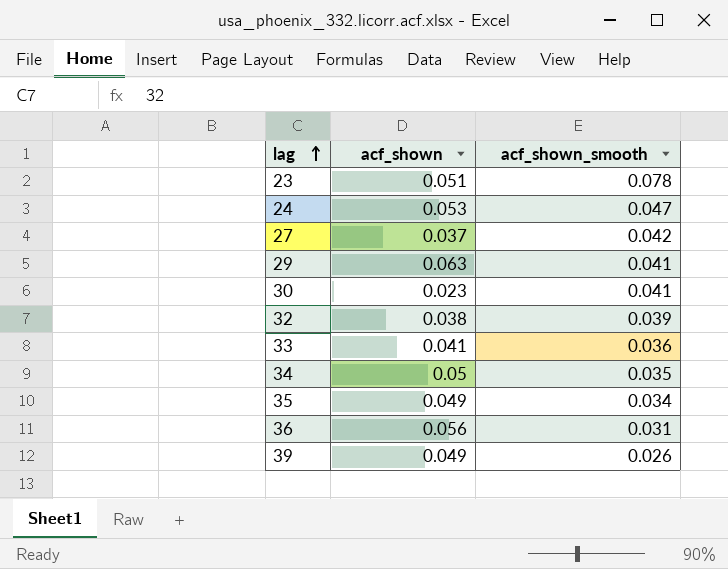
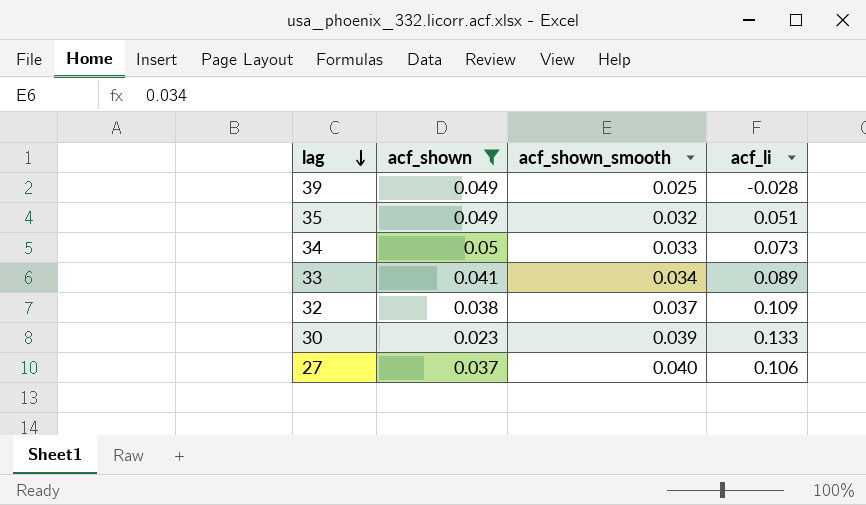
filter: none -> acf_shown <= 0.05
row order: lag ascending -> lag descending
column acf_li | position: none -> 4
39 | acf_shown_smooth: 0.026 -> 0.025
35 | acf_shown_smooth: 0.034 -> 0.032
34 | acf_shown_smooth: 0.035 -> 0.033
33 | acf_shown_smooth: 0.036 -> 0.034
32 | acf_shown_smooth: 0.039 -> 0.037
30 | acf_shown_smooth: 0.041 -> 0.039
27 | acf_shown_smooth: 0.042 -> 0.040

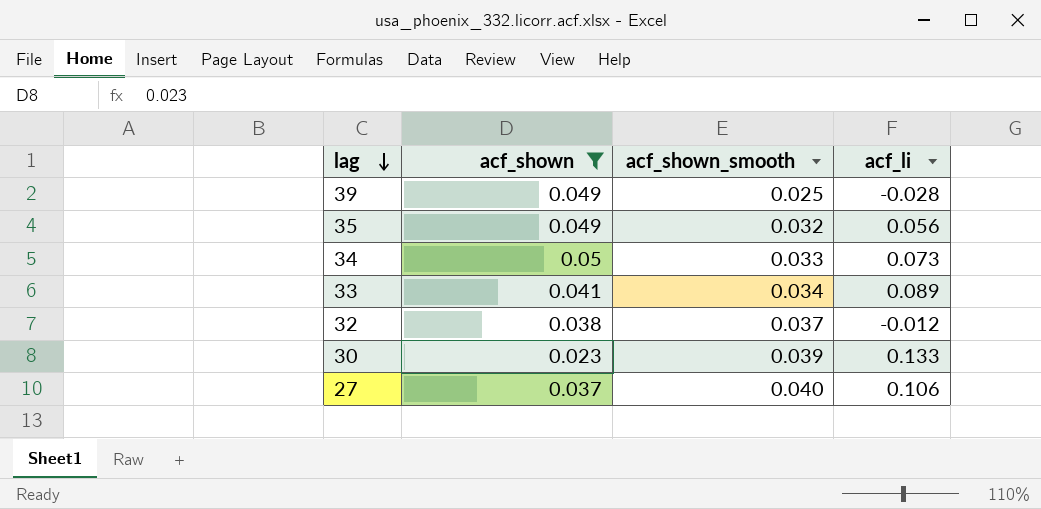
35 | acf_li: 0.051 -> 0.056
32 | acf_li: 0.109 -> -0.012

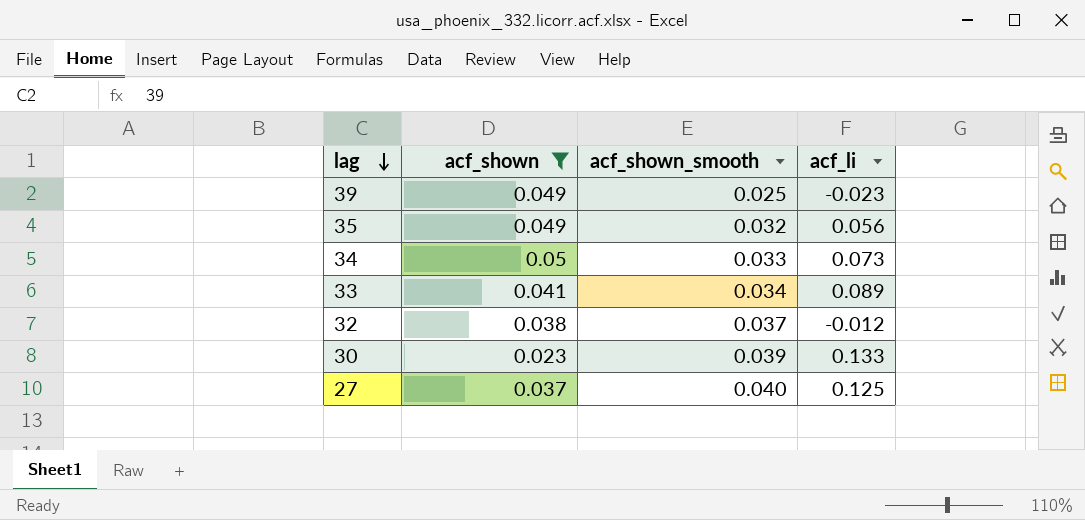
39 | acf_li: -0.028 -> -0.023
27 | acf_li: 0.106 -> 0.125

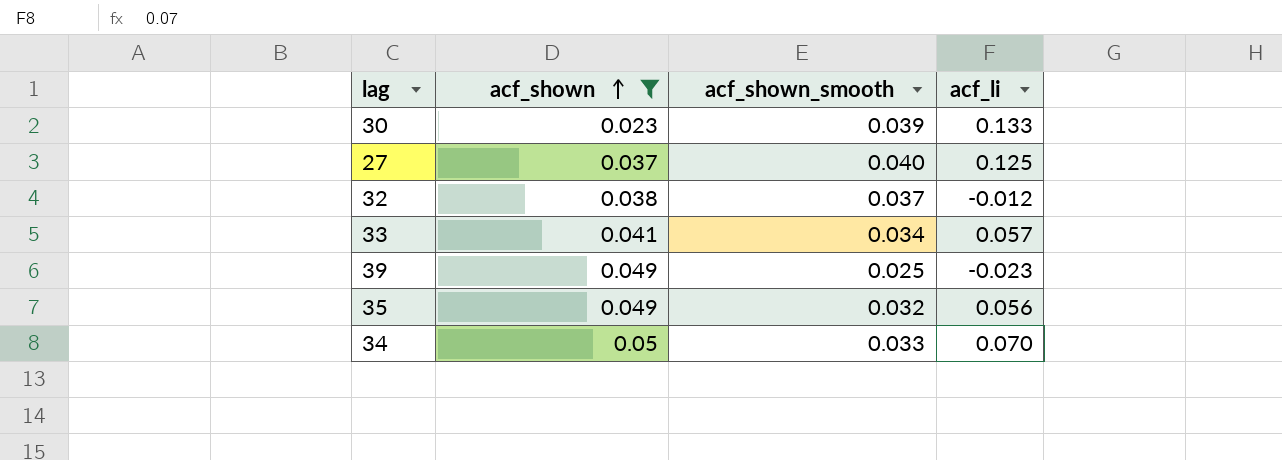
row order: lag descending -> acf_shown ascending
33 | acf_li: 0.089 -> 0.057
34 | acf_li: 0.073 -> 0.070

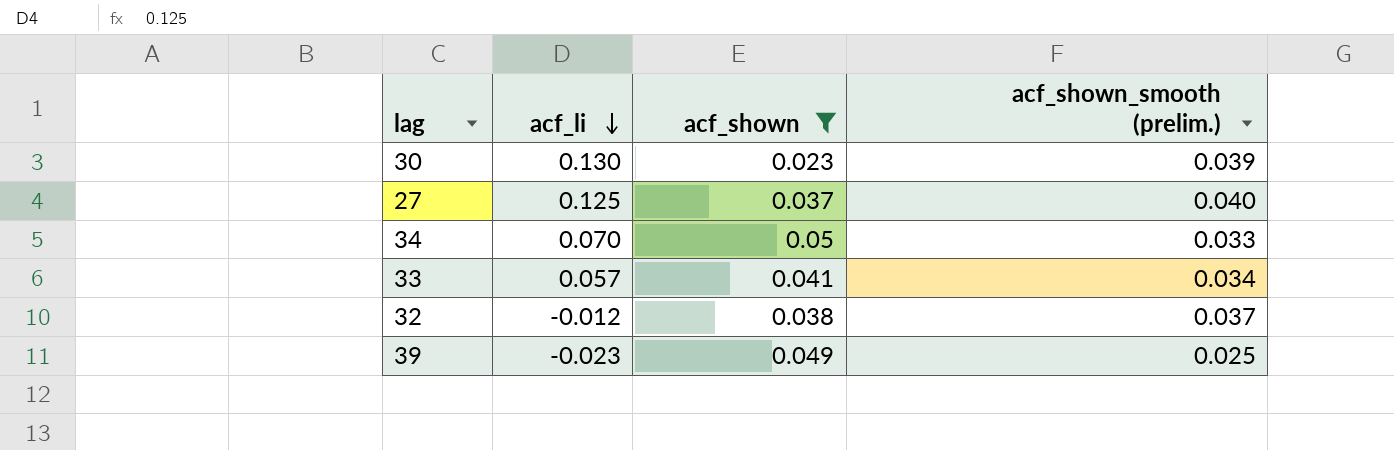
row order: acf_shown ascending -> acf_li descending
column acf_li | position: 4 -> 2
column name: acf_shown_smooth -> acf_shown_smooth (prelim.)
row 35: 0.049 | 0.032 | 0.056 -> none
30 | acf_li: 0.133 -> 0.130

